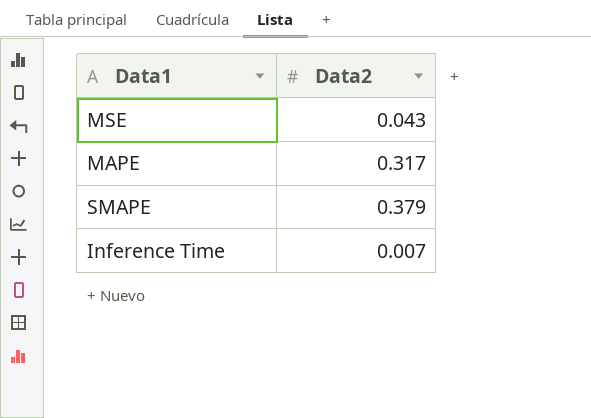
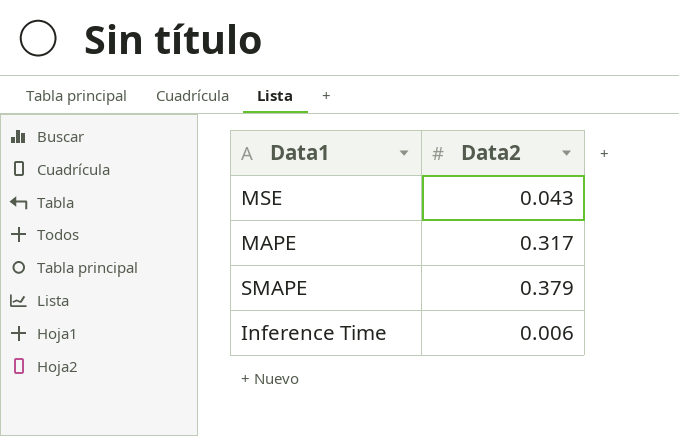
Inference Time | Data2: 0.007 -> 0.006

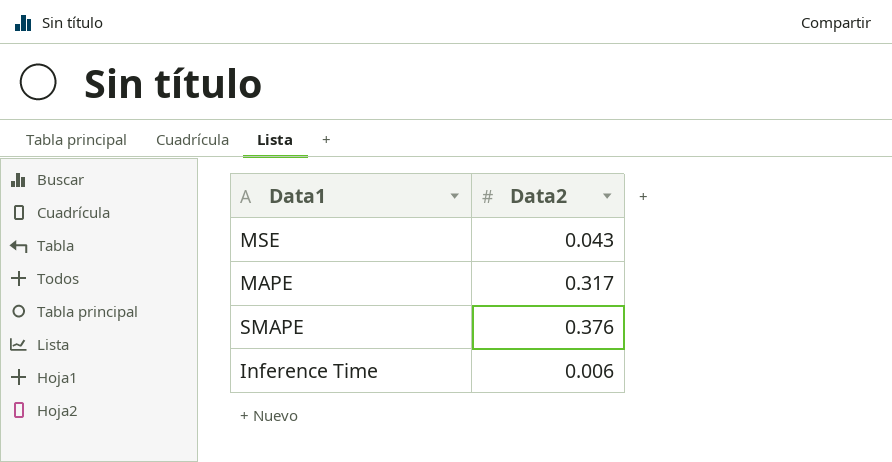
SMAPE | Data2: 0.379 -> 0.376

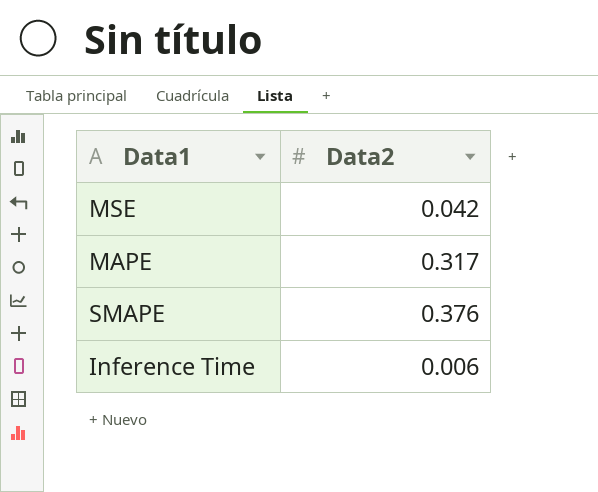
MSE | Data2: 0.043 -> 0.042

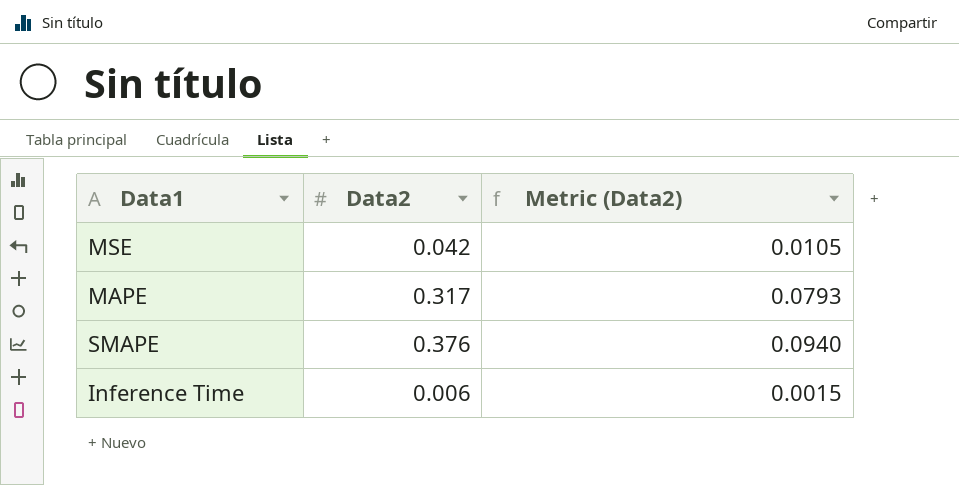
column Metric (Data2) | formula: none -> [Data2] * 0.25

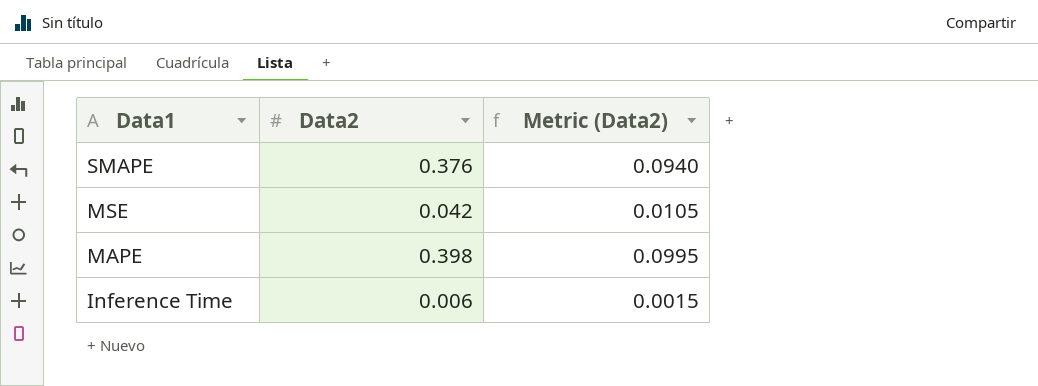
row order: none -> Data1 descending
MAPE | Data2: 0.317 -> 0.398
MAPE | Metric (Data2): 0.0793 -> 0.0995

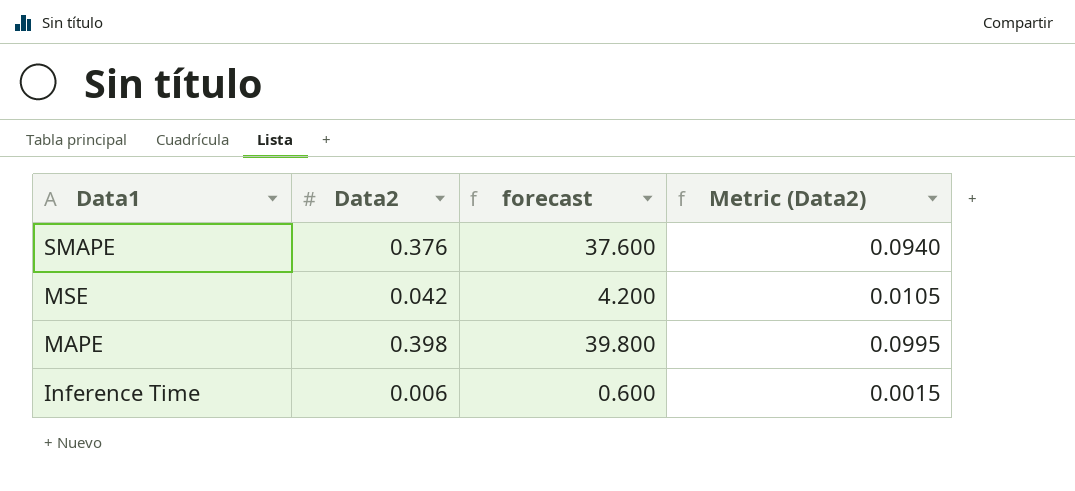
column forecast | formula: none -> [Data2] * 100

